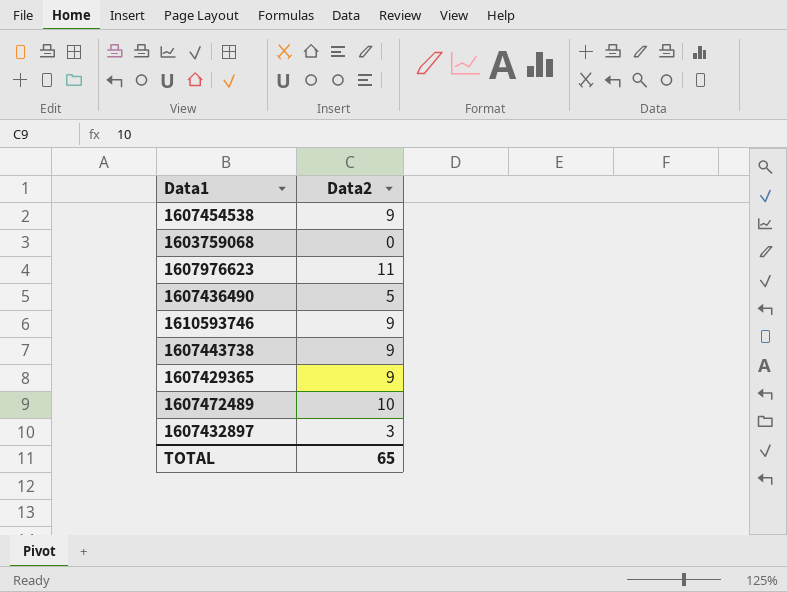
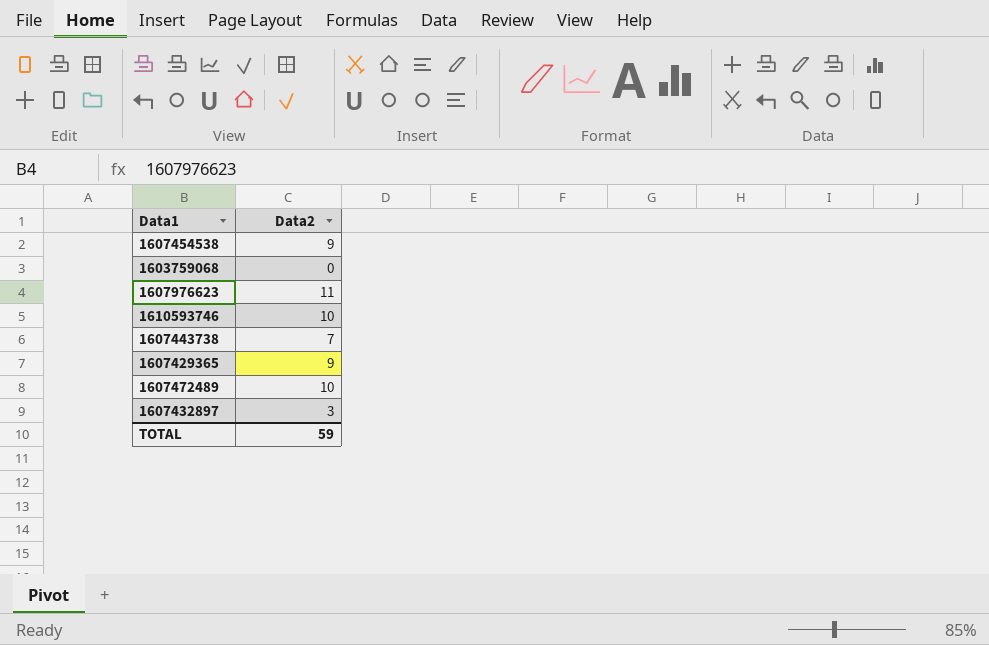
row 1607436490: 5 -> none
1610593746 | Data2: 9 -> 10
1607443738 | Data2: 9 -> 7
TOTAL | Data2: 65 -> 59

